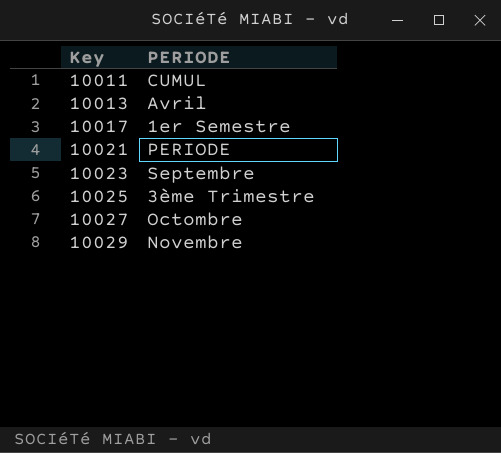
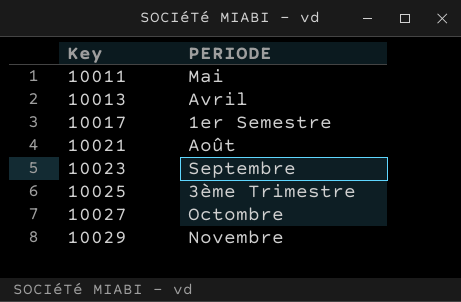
10011 | PERIODE: CUMUL -> Mai
10021 | PERIODE: PERIODE -> Août

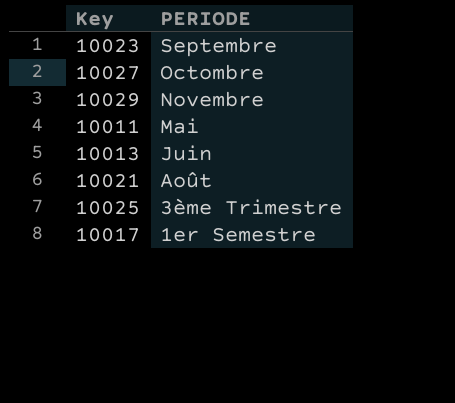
row order: Key ascending -> PERIODE descending
10013 | PERIODE: Avril -> Juin

